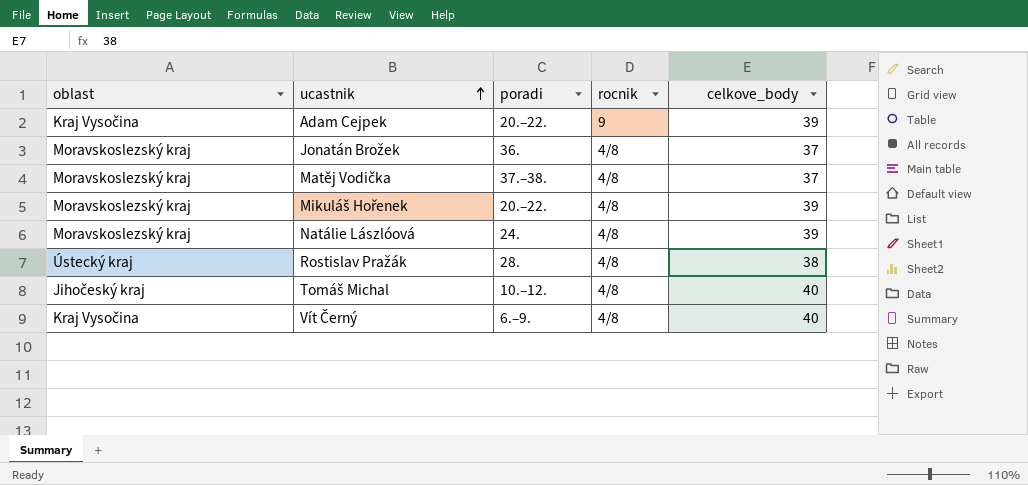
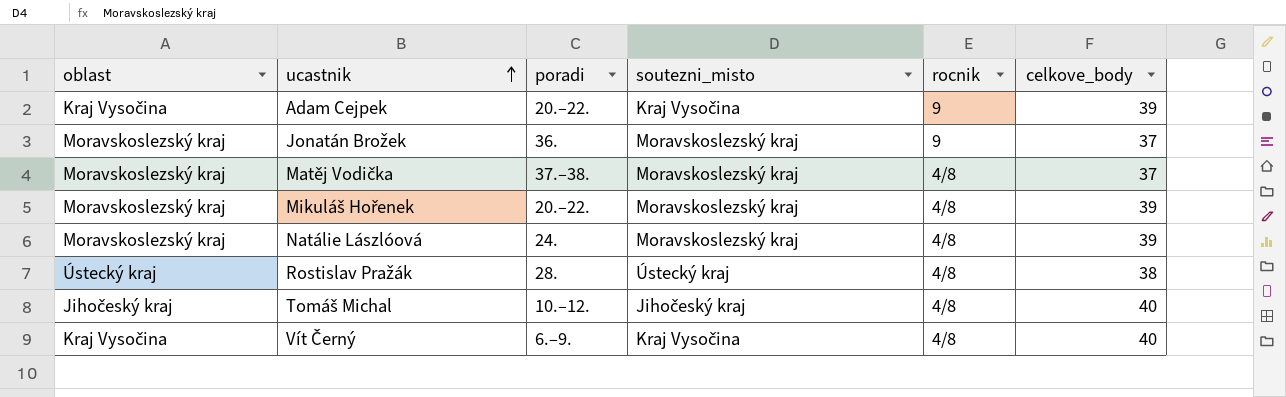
column soutezni_misto | position: none -> 4
Jonatán Brožek | rocnik: 4/8 -> 9

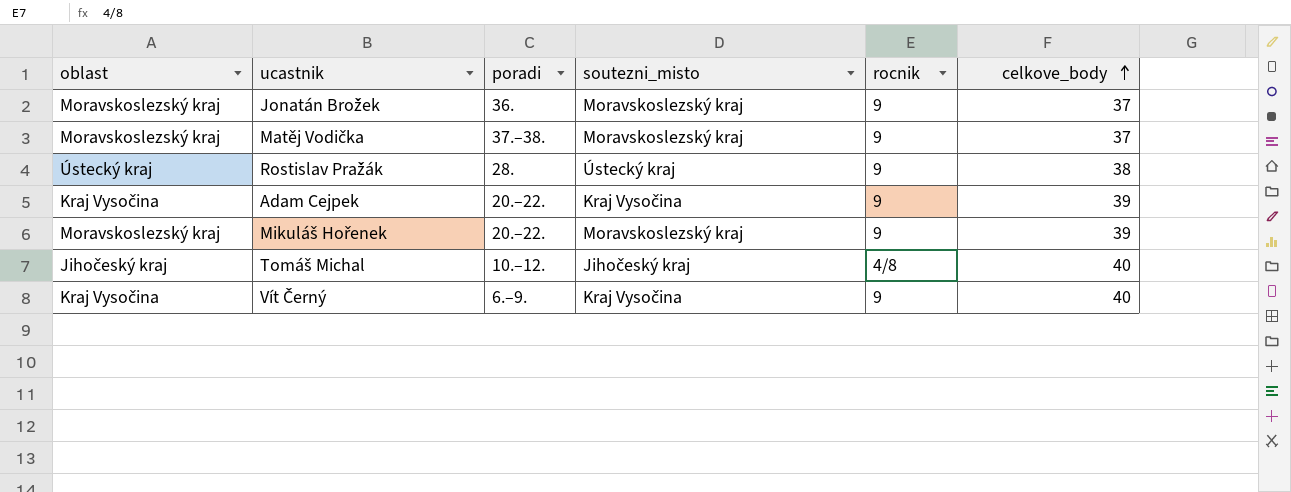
row order: ucastnik ascending -> celkove_body ascending
row Natálie Lászlóová: Moravskoslezský kraj | 24. | Moravskoslezský kraj | 4/8 | 39 -> none
Matěj Vodička | rocnik: 4/8 -> 9
Rostislav Pražák | rocnik: 4/8 -> 9
Mikuláš Hořenek | rocnik: 4/8 -> 9
Vít Černý | rocnik: 4/8 -> 9

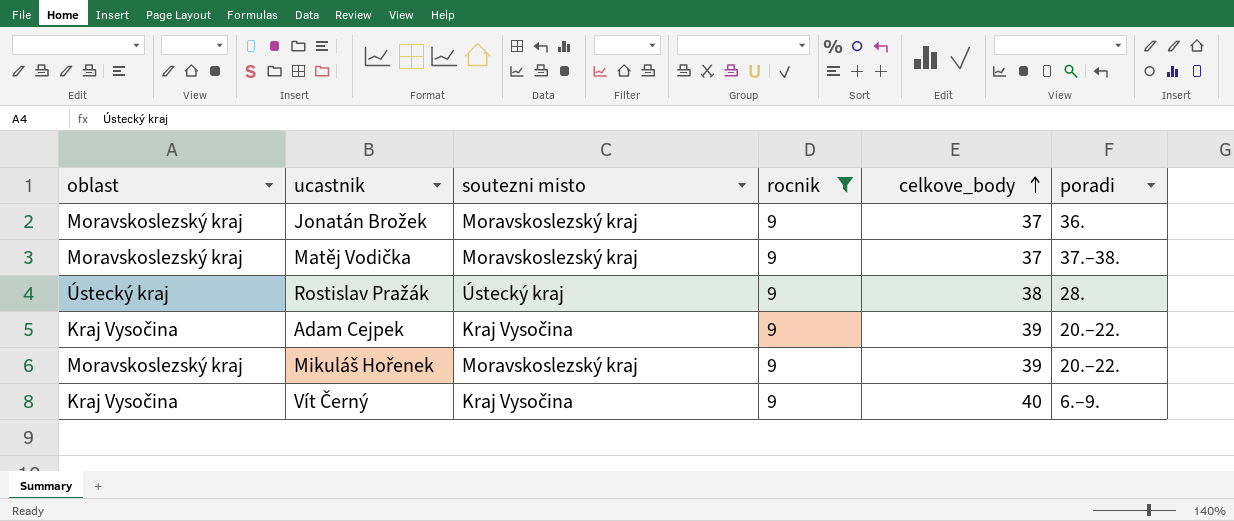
filter: none -> rocnik = 9
column name: soutezni_misto -> soutezni misto
column poradi | position: 3 -> 6

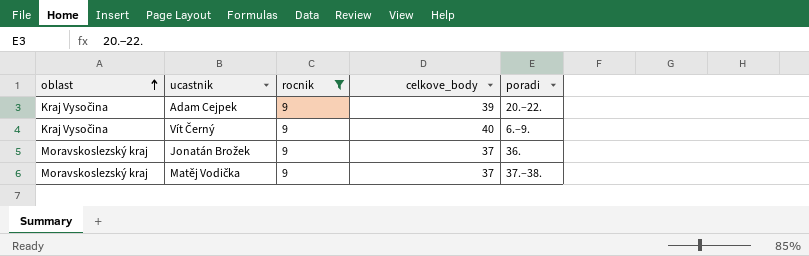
row order: celkove_body ascending -> oblast ascending
column soutezni misto | position: 3 -> none
row Rostislav Pražák: Ústecký kraj | Ústecký kraj | 9 | 38 | 28. -> none
row Mikuláš Hořenek: Moravskoslezský kraj | Moravskoslezský kraj | 9 | 39 | 20.–22. -> none

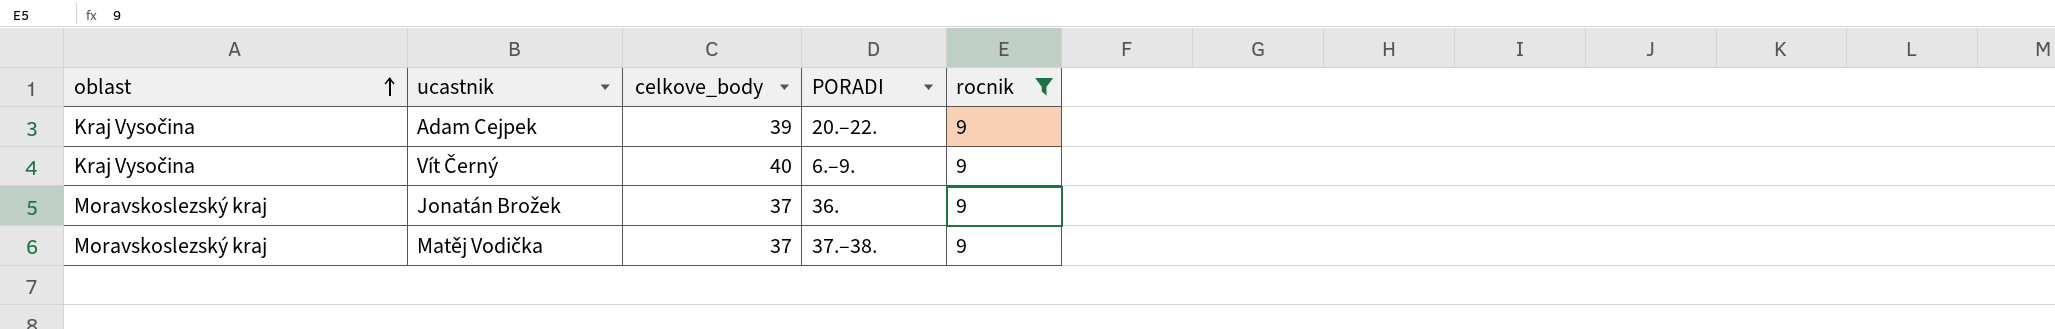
column name: poradi -> PORADI
column rocnik | position: 3 -> 5

